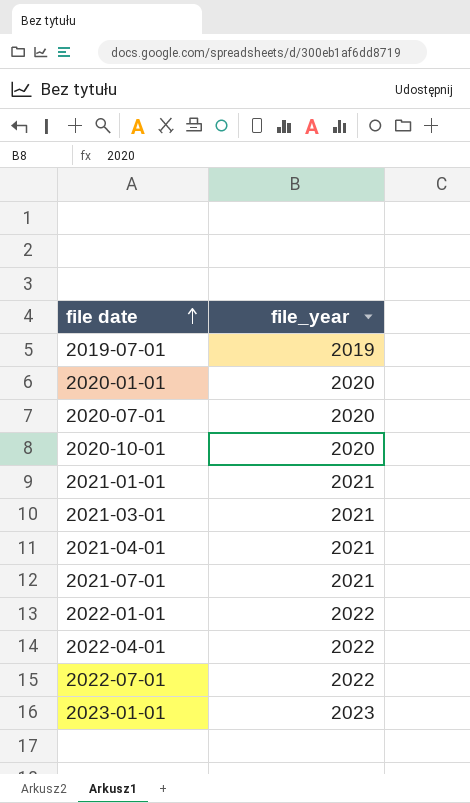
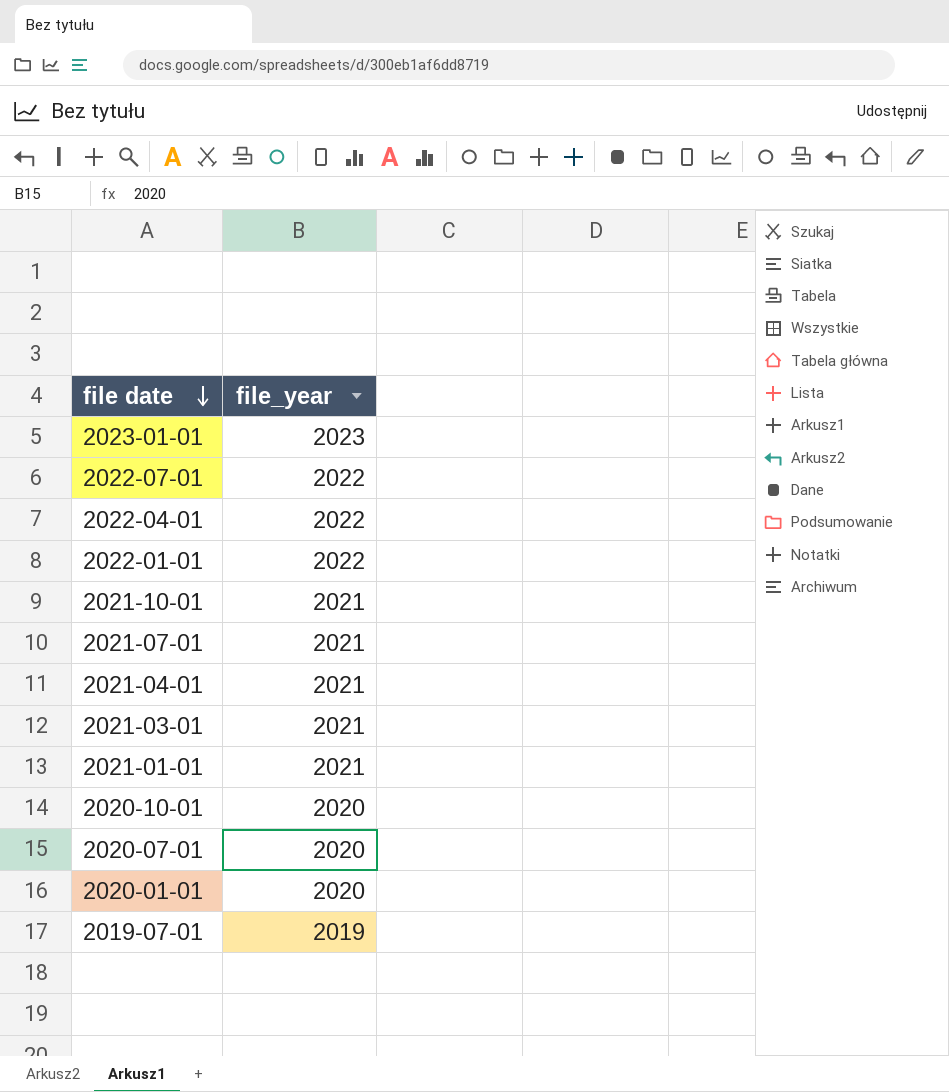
row order: file date ascending -> file date descending
row 2021-10-01: none -> 2021

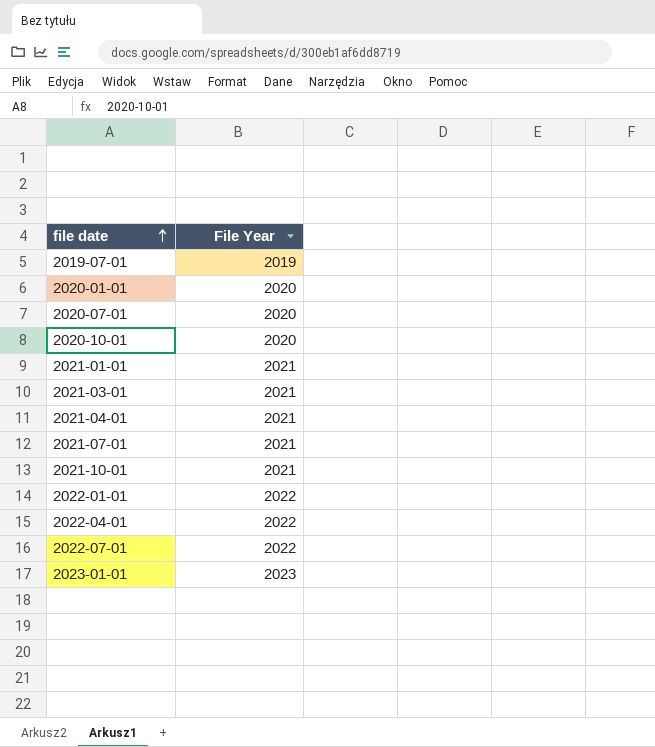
row order: file date descending -> file date ascending
column name: file_year -> File Year

